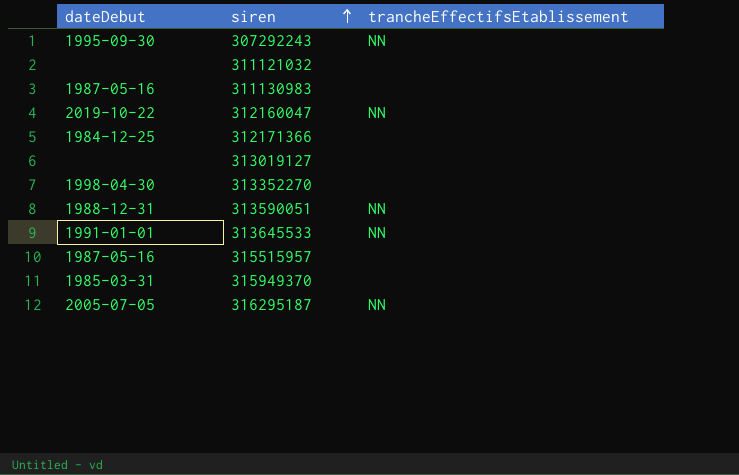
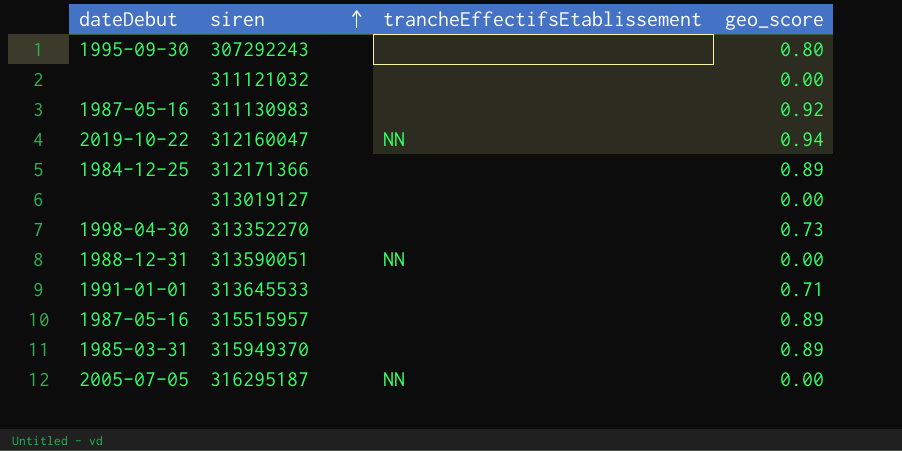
column geo_score | position: none -> 4
307292243 | trancheEffectifsEtablissement: NN -> none
313645533 | trancheEffectifsEtablissement: NN -> none

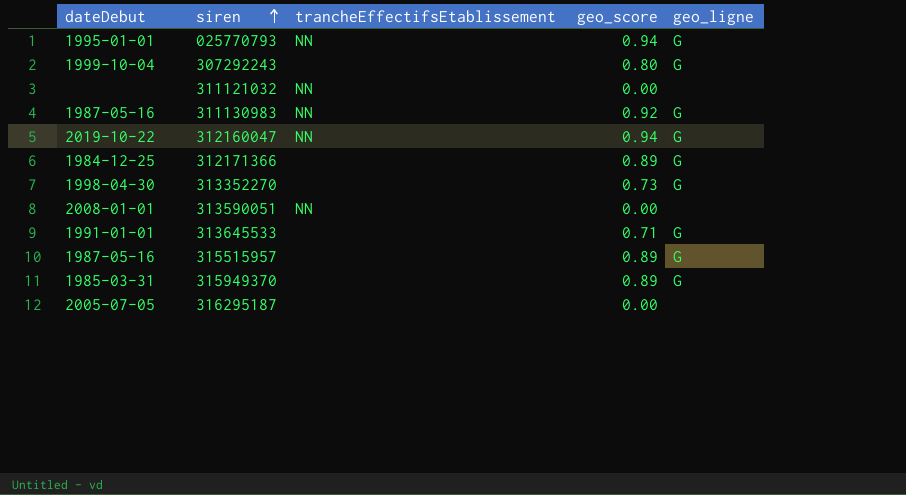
column geo_ligne | position: none -> 5
row 313019127: none | none | 0.00 -> none
row 025770793: none -> 1995-01-01 | NN | 0.94 | G
307292243 | dateDebut: 1995-09-30 -> 1999-10-04
311121032 | trancheEffectifsEtablissement: none -> NN
311130983 | trancheEffectifsEtablissement: none -> NN
313590051 | dateDebut: 1988-12-31 -> 2008-01-01
316295187 | trancheEffectifsEtablissement: NN -> none

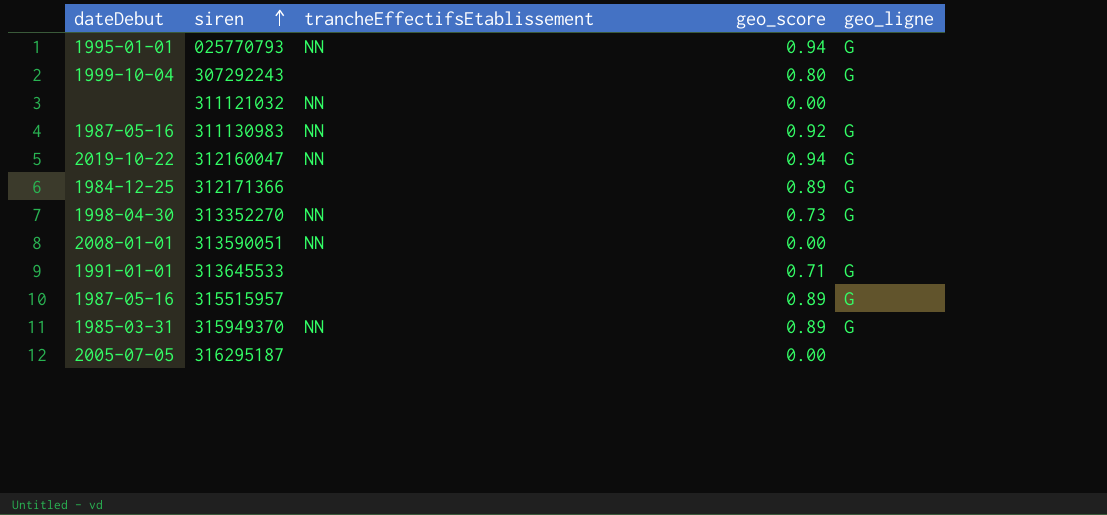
313352270 | trancheEffectifsEtablissement: none -> NN
315949370 | trancheEffectifsEtablissement: none -> NN

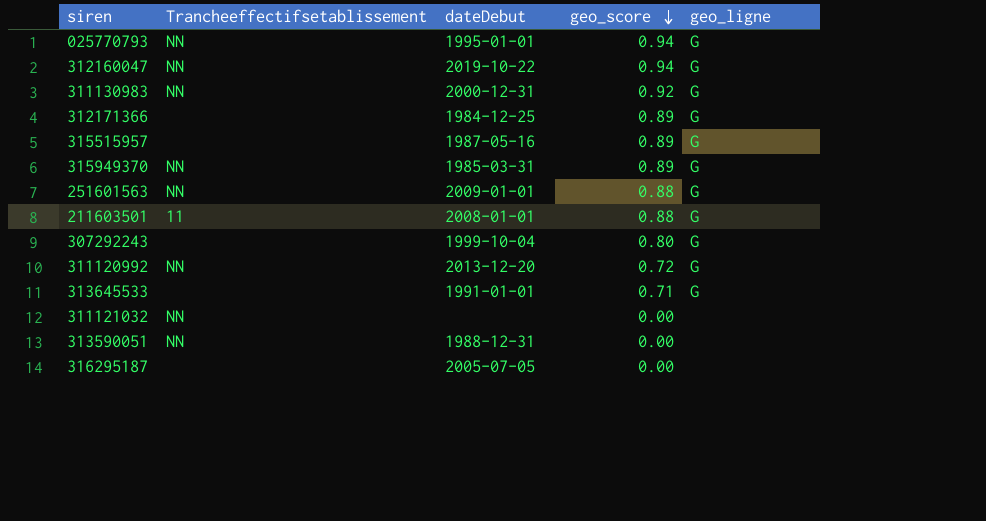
row order: siren ascending -> geo_score descending
column name: trancheEffectifsEtablissement -> Trancheeffectifsetablissement
column dateDebut | position: 1 -> 3
row 313352270: 1998-04-30 | NN | 0.73 | G -> none
311130983 | dateDebut: 1987-05-16 -> 2000-12-31
row 251601563: none -> NN | 2009-01-01 | 0.88 | G
row 211603501: none -> 11 | 2008-01-01 | 0.88 | G
row 311120992: none -> NN | 2013-12-20 | 0.72 | G
313590051 | dateDebut: 2008-01-01 -> 1988-12-31

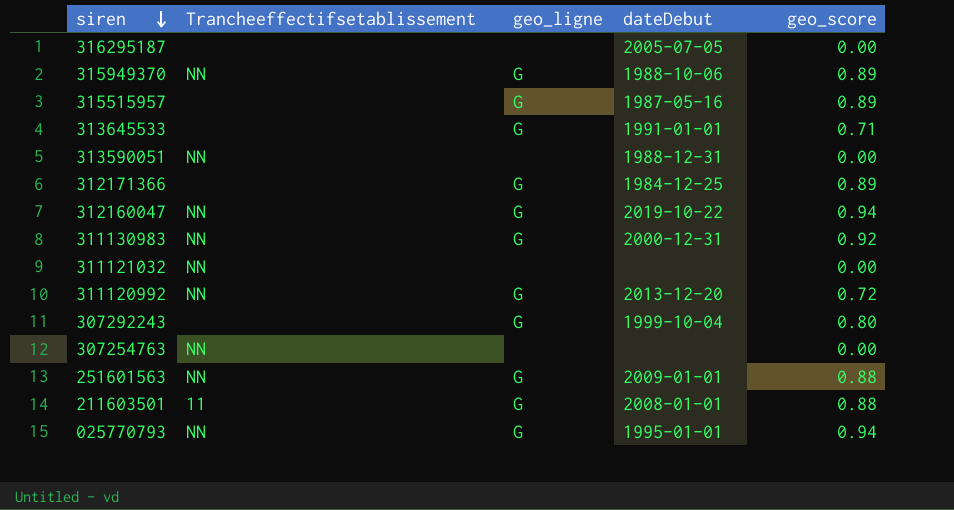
row order: geo_score descending -> siren descending
column geo_ligne | position: 5 -> 3
315949370 | dateDebut: 1985-03-31 -> 1988-10-06
row 307254763: none -> NN | none | none | 0.00

